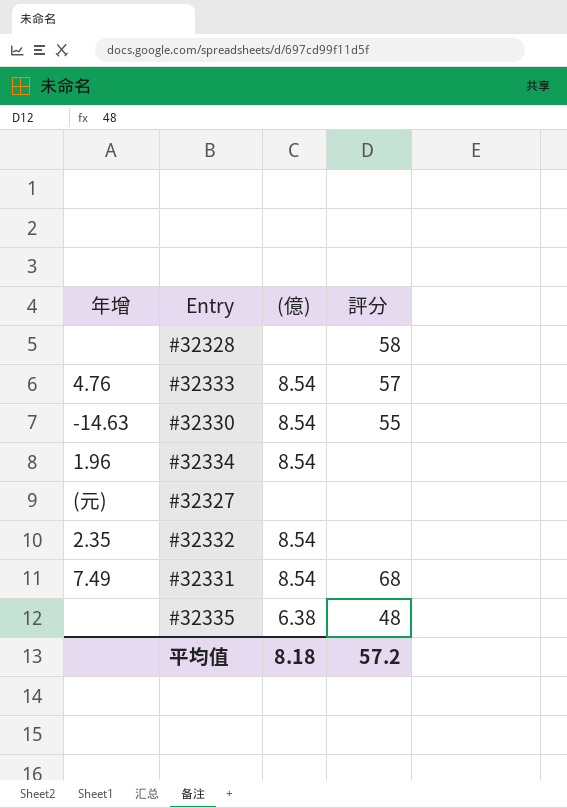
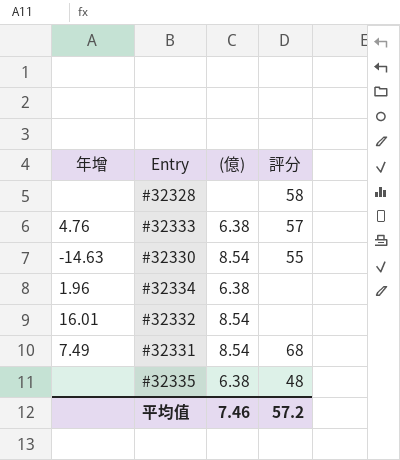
row #32327: (元) | none | none -> none
#32333 | (億): 8.54 -> 6.38
#32334 | (億): 8.54 -> 6.38
#32332 | 年增: 2.35 -> 16.01
平均值 | (億): 8.18 -> 7.46

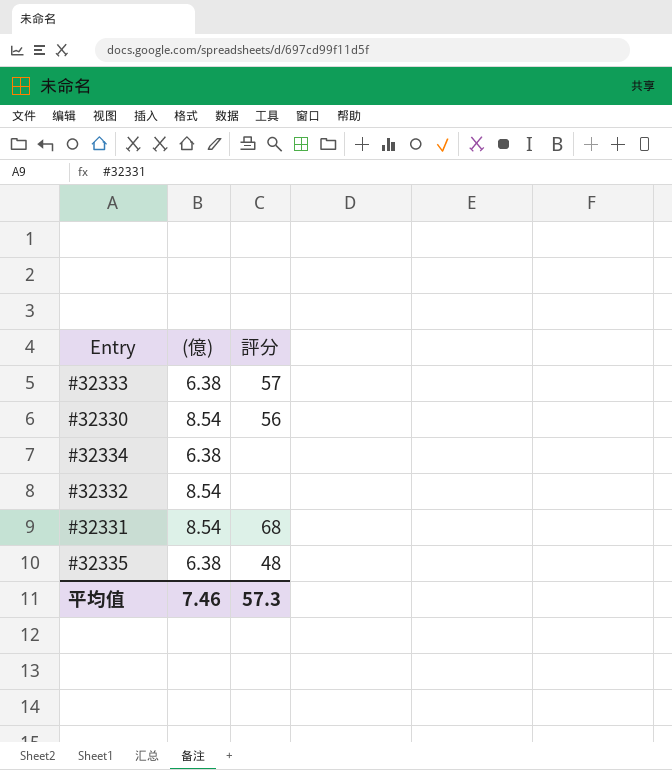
column 年增 | position: 1 -> none
row #32328: none | none | 58 -> none
#32330 | 評分: 55 -> 56
平均值 | 評分: 57.2 -> 57.3

